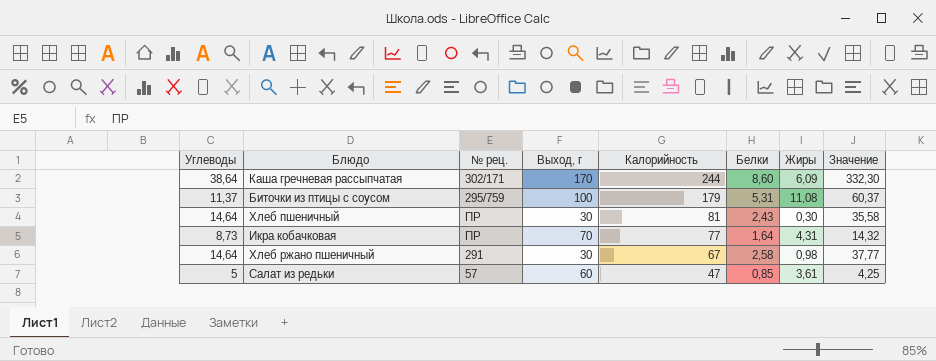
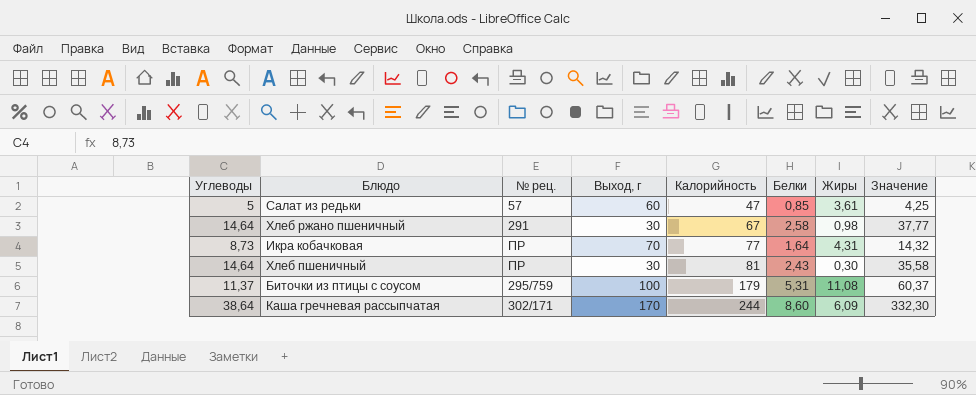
row order: Калорийность descending -> Калорийность ascending

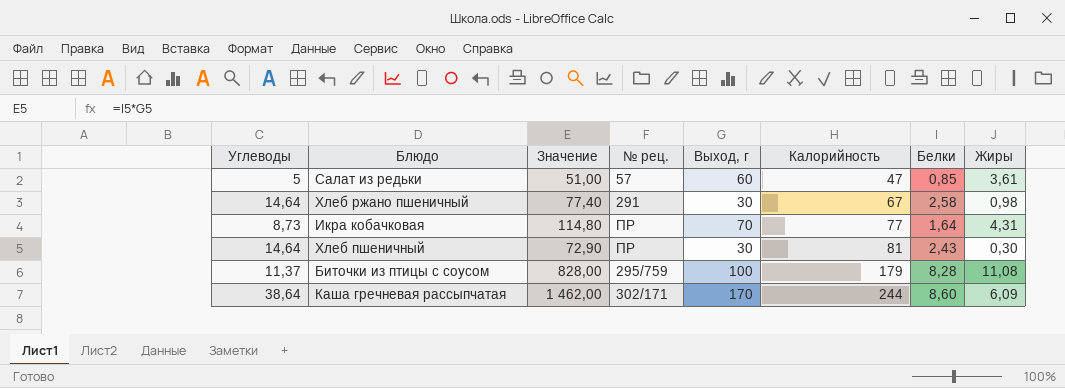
column Значение | formula: [Углеводы] * [Белки] -> [Выход, г] * [Белки]
column Значение | position: 8 -> 3
Биточки из птицы с соусом | Белки: 5,31 -> 8,28

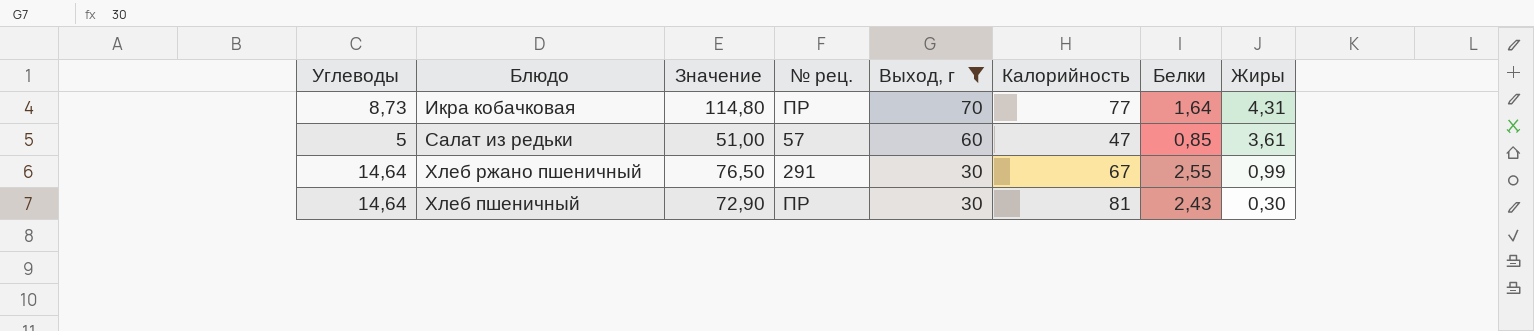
filter: none -> Выход, г <= 70
row order: Калорийность ascending -> Выход, г descending
Хлеб ржано пшеничный | Значение: 77,40 -> 76,50
Хлеб ржано пшеничный | Белки: 2,58 -> 2,55
Хлеб ржано пшеничный | Жиры: 0,98 -> 0,99

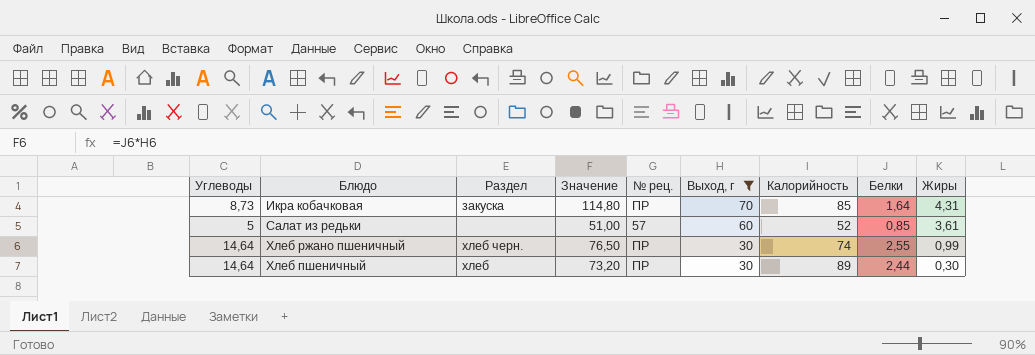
column Раздел | position: none -> 3
Икра кобачковая | Калорийность: 77 -> 85
Салат из редьки | Калорийность: 47 -> 52
Хлеб ржано пшеничный | № рец.: 291 -> ПР
Хлеб ржано пшеничный | Калорийность: 67 -> 74
Хлеб пшеничный | Значение: 72,90 -> 73,20
Хлеб пшеничный | Калорийность: 81 -> 89
Хлеб пшеничный | Белки: 2,43 -> 2,44

